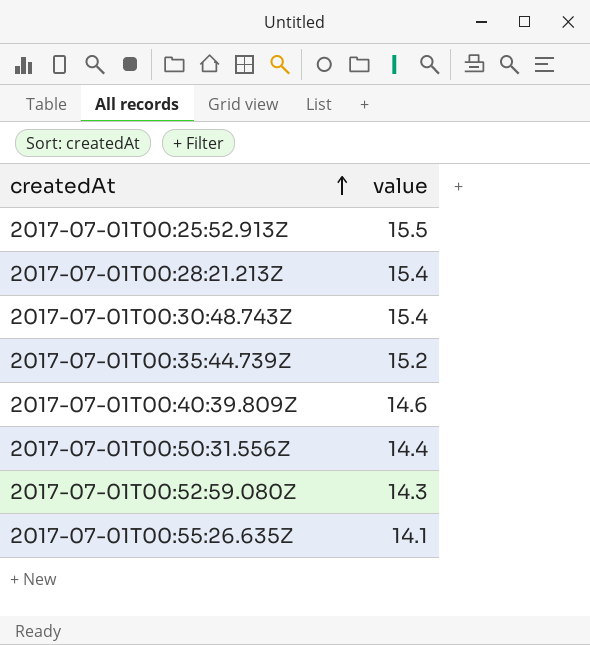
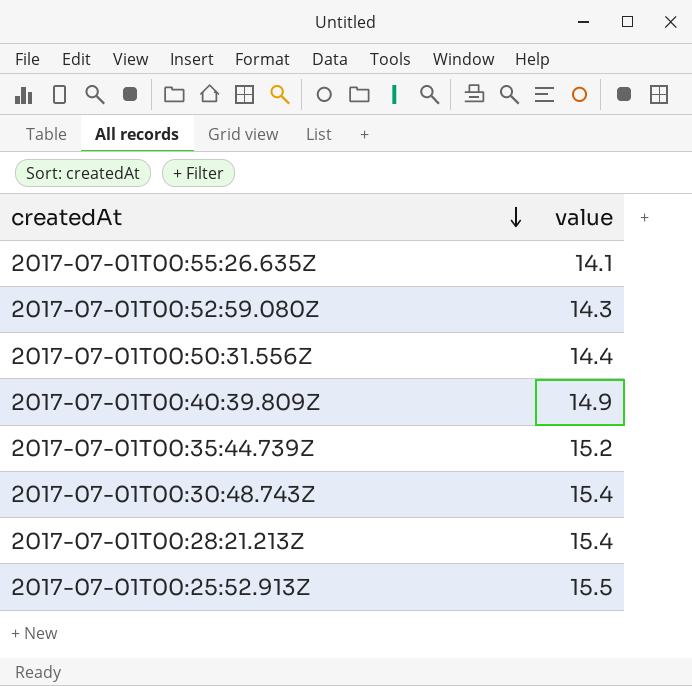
row order: createdAt ascending -> createdAt descending
2017-07-01T00:40:39.809Z | value: 14.6 -> 14.9

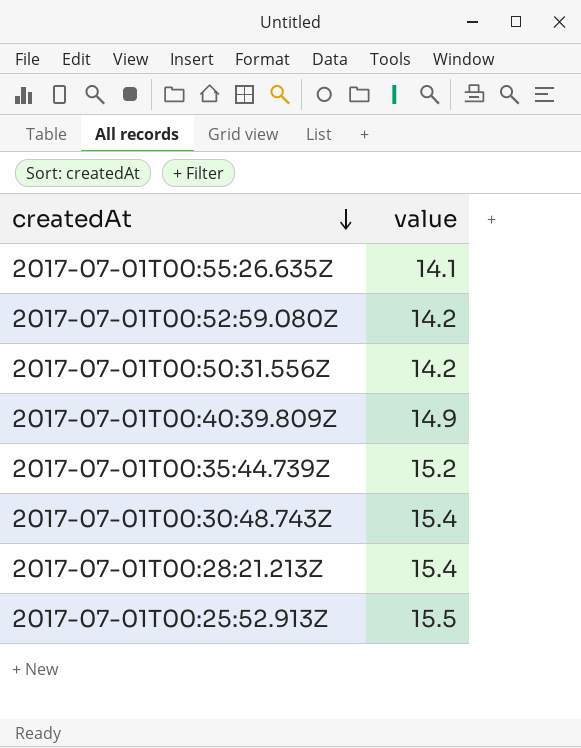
2017-07-01T00:52:59.080Z | value: 14.3 -> 14.2
2017-07-01T00:50:31.556Z | value: 14.4 -> 14.2

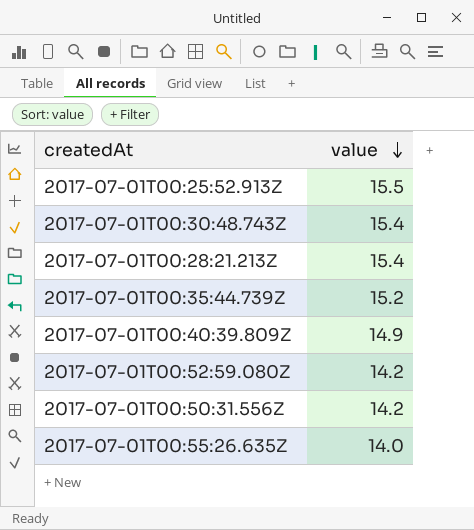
row order: createdAt descending -> value descending
2017-07-01T00:55:26.635Z | value: 14.1 -> 14.0

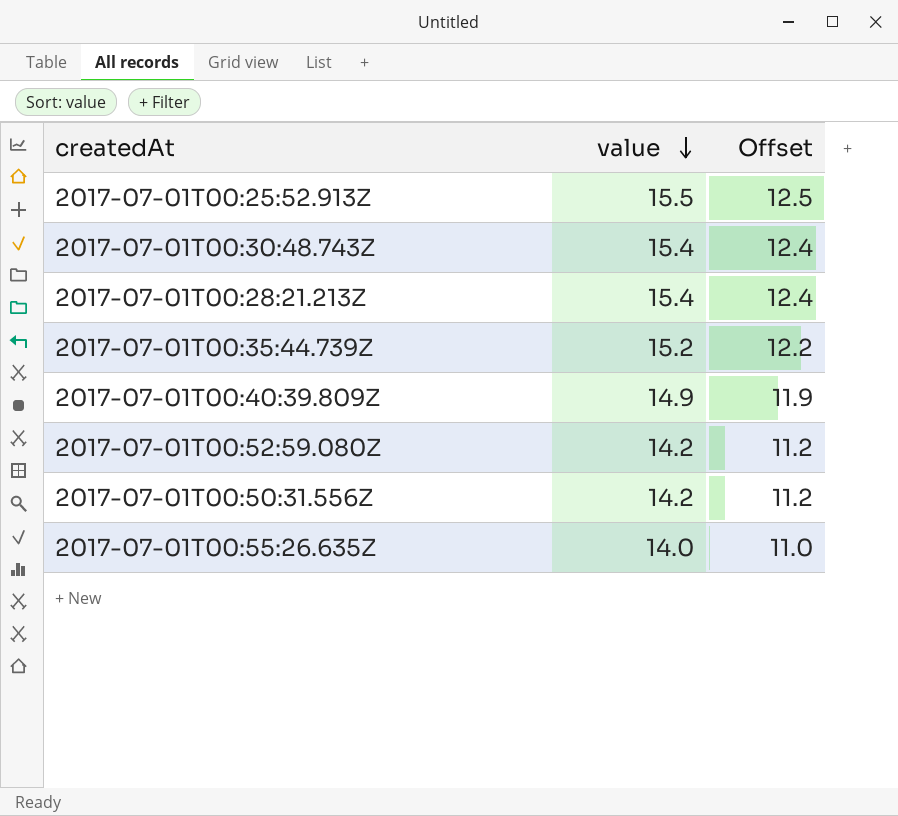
column Offset | formula: none -> [value] - 3

